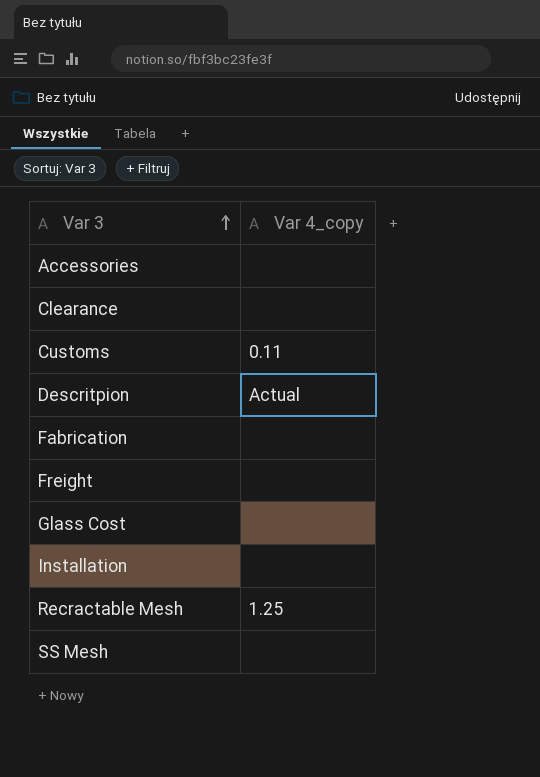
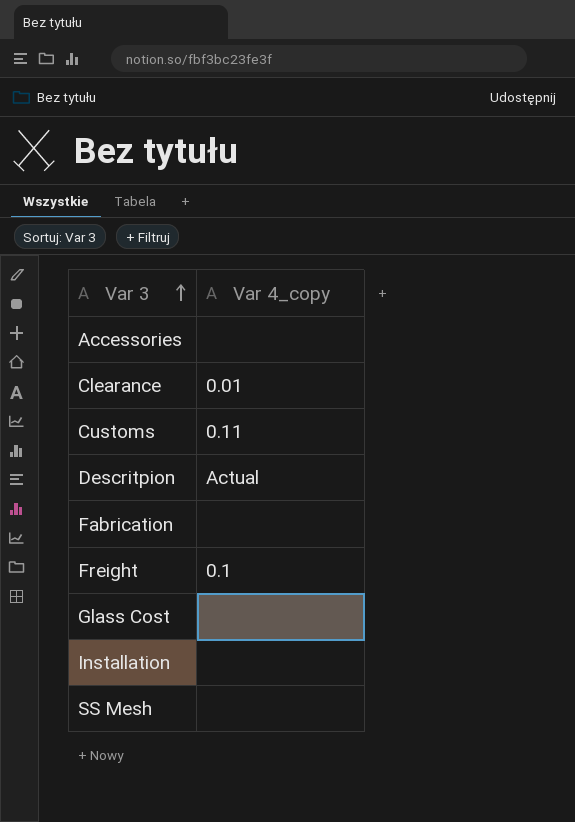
row Recractable Mesh: 1.25 -> none
Clearance | Var 4_copy: none -> 0.01
Freight | Var 4_copy: none -> 0.1

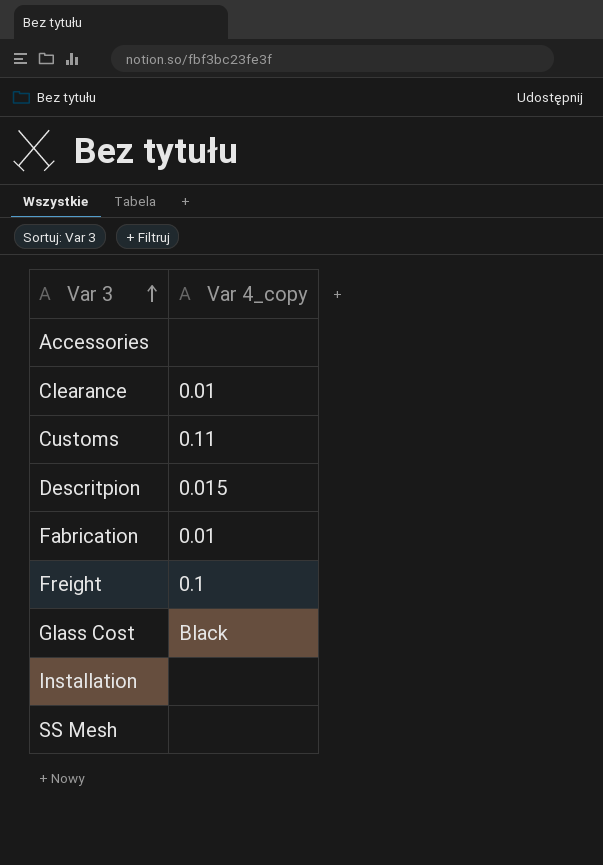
Descritpion | Var 4_copy: Actual -> 0.015
Fabrication | Var 4_copy: none -> 0.01
Glass Cost | Var 4_copy: none -> Black

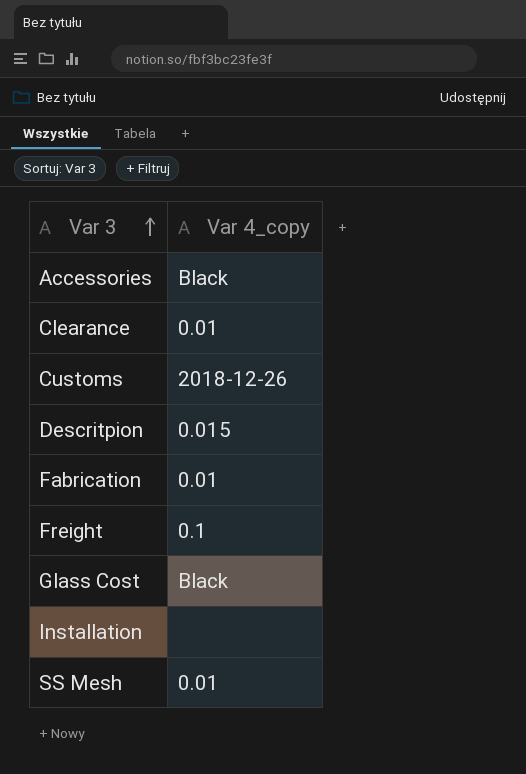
Accessories | Var 4_copy: none -> Black
Customs | Var 4_copy: 0.11 -> 2018-12-26
SS Mesh | Var 4_copy: none -> 0.01

